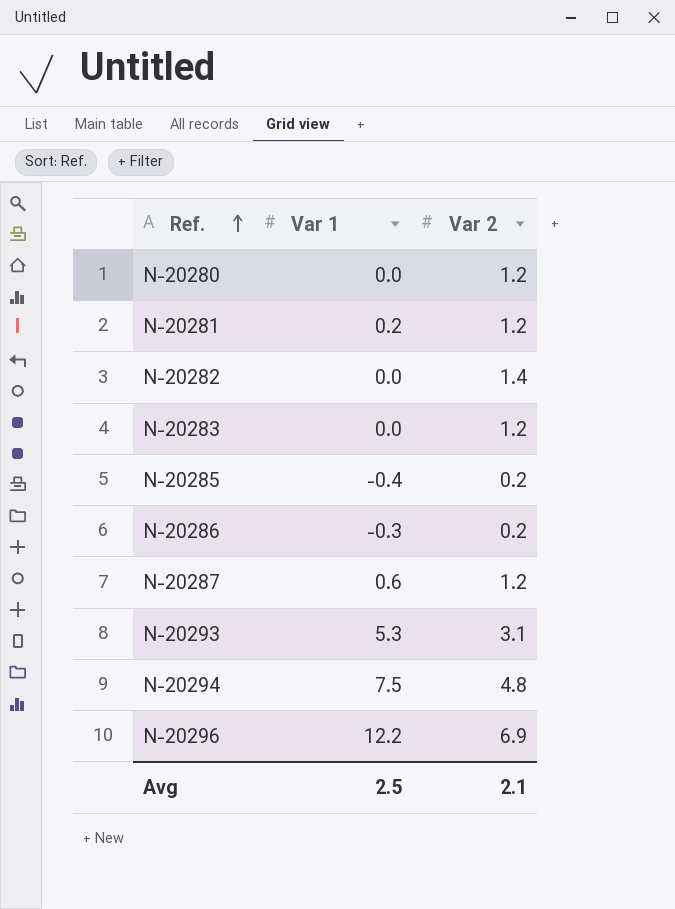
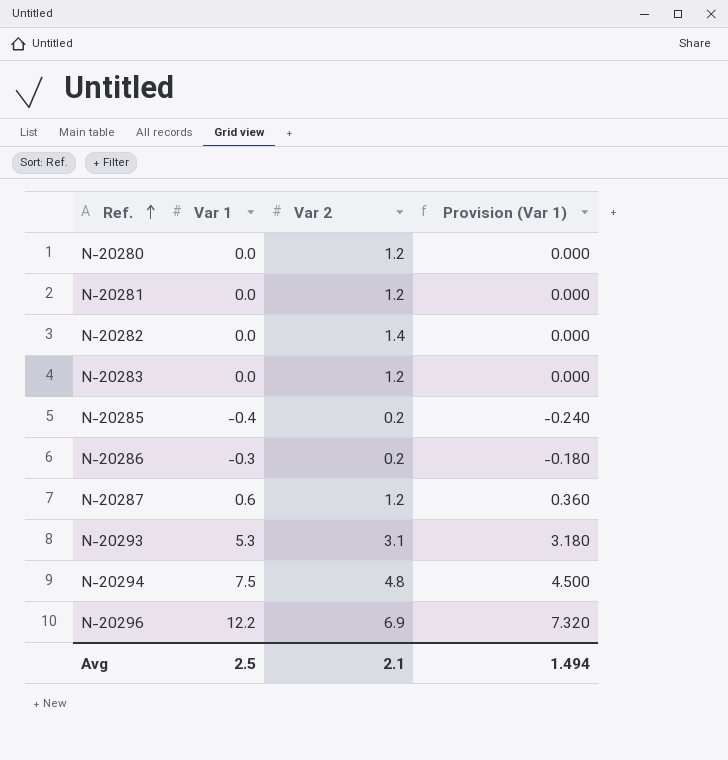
column Provision (Var 1) | formula: none -> [Var 1] * 0.6
N-20281 | Var 1: 0.2 -> 0.0

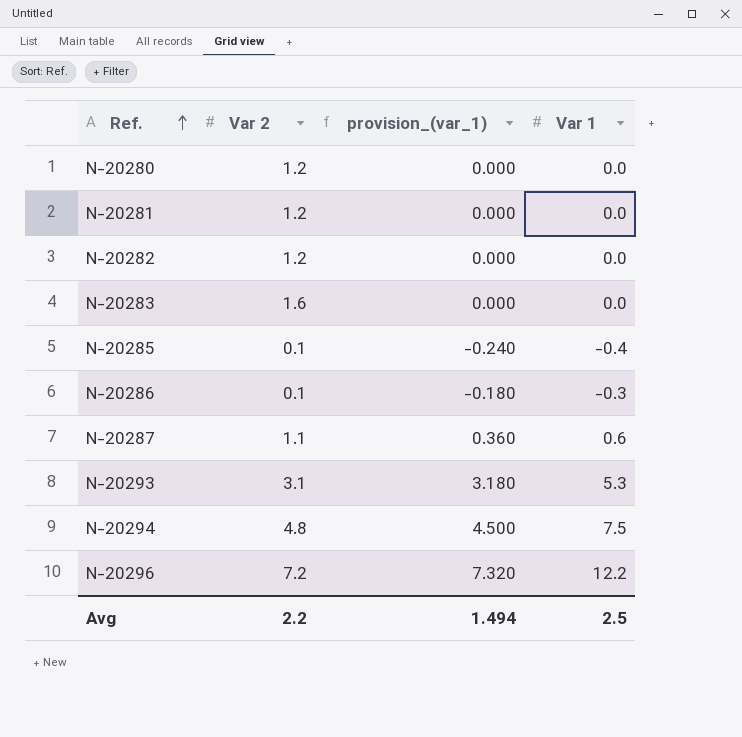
column name: Provision (Var 1) -> provision_(var_1)
column Var 1 | position: 2 -> 4
N-20282 | Var 2: 1.4 -> 1.2
N-20283 | Var 2: 1.2 -> 1.6
N-20285 | Var 2: 0.2 -> 0.1
N-20286 | Var 2: 0.2 -> 0.1
N-20287 | Var 2: 1.2 -> 1.1
N-20296 | Var 2: 6.9 -> 7.2
Avg | Var 2: 2.1 -> 2.2

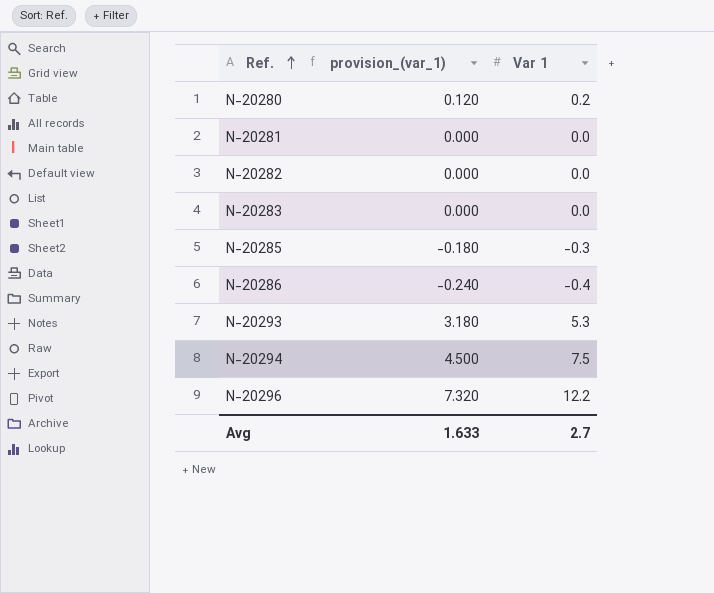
column Var 2 | position: 2 -> none
row N-20287: 1.1 | 0.360 | 0.6 -> none
N-20280 | provision_(var_1): 0.000 -> 0.120
N-20280 | Var 1: 0.0 -> 0.2
N-20285 | provision_(var_1): -0.240 -> -0.180
N-20285 | Var 1: -0.4 -> -0.3
N-20286 | provision_(var_1): -0.180 -> -0.240
N-20286 | Var 1: -0.3 -> -0.4
Avg | provision_(var_1): 1.494 -> 1.633
Avg | Var 1: 2.5 -> 2.7

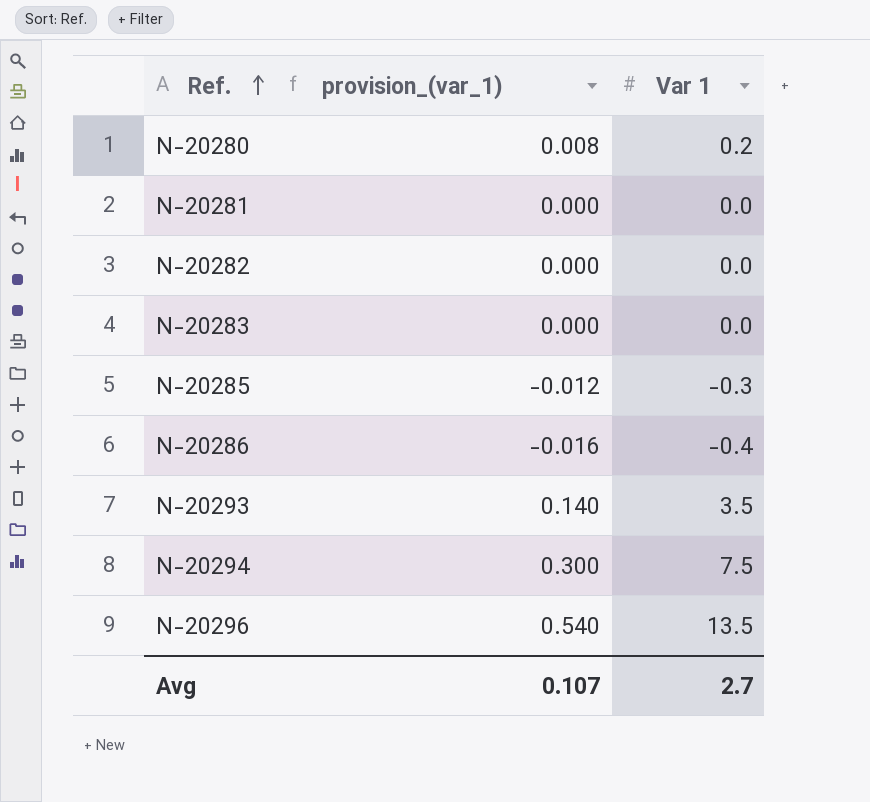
column provision_(var_1) | formula: [Var 1] * 0.6 -> [Var 1] * 0.04
N-20293 | Var 1: 5.3 -> 3.5
N-20296 | Var 1: 12.2 -> 13.5
Avg | provision_(var_1): 1.633 -> 0.107

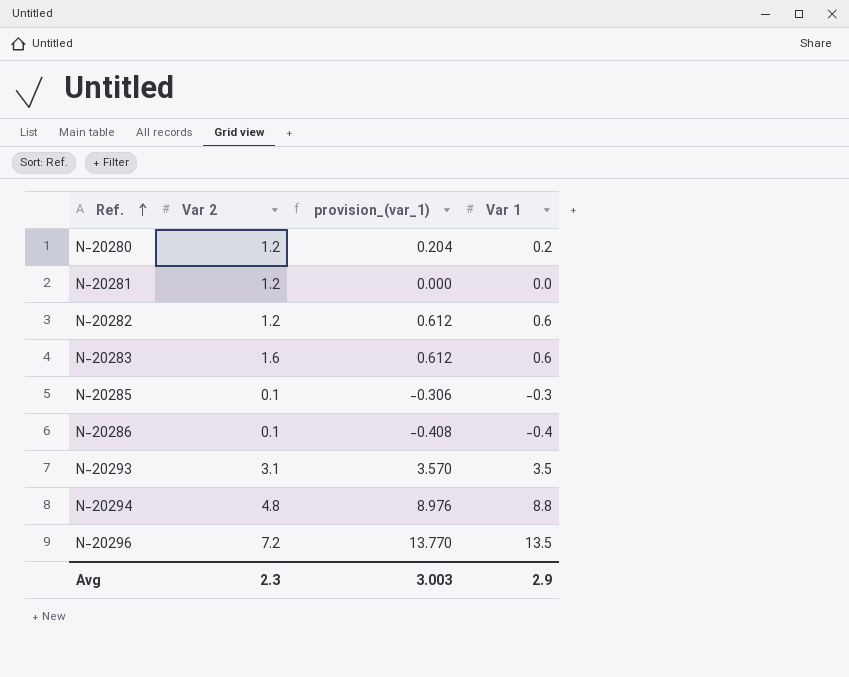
column Var 2 | position: none -> 2
column provision_(var_1) | formula: [Var 1] * 0.04 -> [Var 1] * 1.02
N-20282 | Var 1: 0.0 -> 0.6
N-20283 | Var 1: 0.0 -> 0.6
N-20294 | Var 1: 7.5 -> 8.8
Avg | provision_(var_1): 0.107 -> 3.003
Avg | Var 1: 2.7 -> 2.9

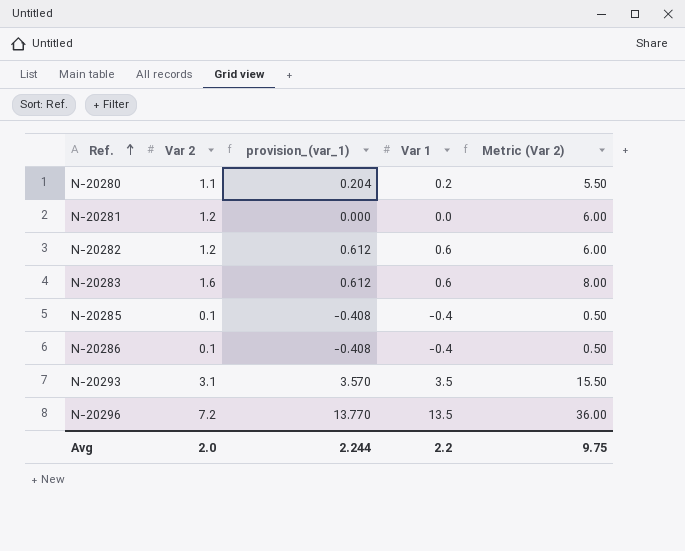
column Metric (Var 2) | formula: none -> [Var 2] * 5
row N-20294: 4.8 | 8.976 | 8.8 -> none
N-20280 | Var 2: 1.2 -> 1.1
N-20285 | provision_(var_1): -0.306 -> -0.408
N-20285 | Var 1: -0.3 -> -0.4
Avg | Var 2: 2.3 -> 2.0
Avg | provision_(var_1): 3.003 -> 2.244
Avg | Var 1: 2.9 -> 2.2

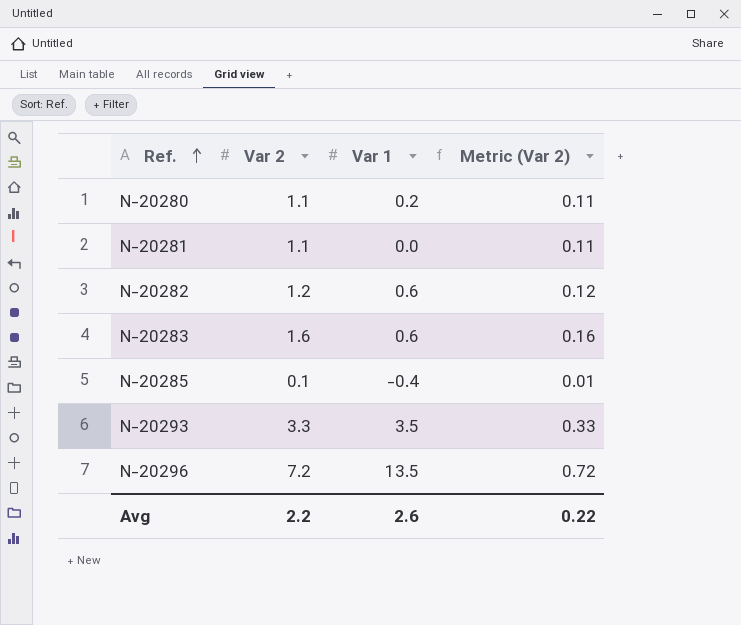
column provision_(var_1) | formula: [Var 1] * 1.02 -> none
column Metric (Var 2) | formula: [Var 2] * 5 -> [Var 2] * 0.1
row N-20286: 0.1 | -0.408 | -0.4 | 0.50 -> none
N-20281 | Var 2: 1.2 -> 1.1
N-20293 | Var 2: 3.1 -> 3.3
Avg | Var 2: 2.0 -> 2.2
Avg | Var 1: 2.2 -> 2.6
Avg | Metric (Var 2): 9.75 -> 0.22

